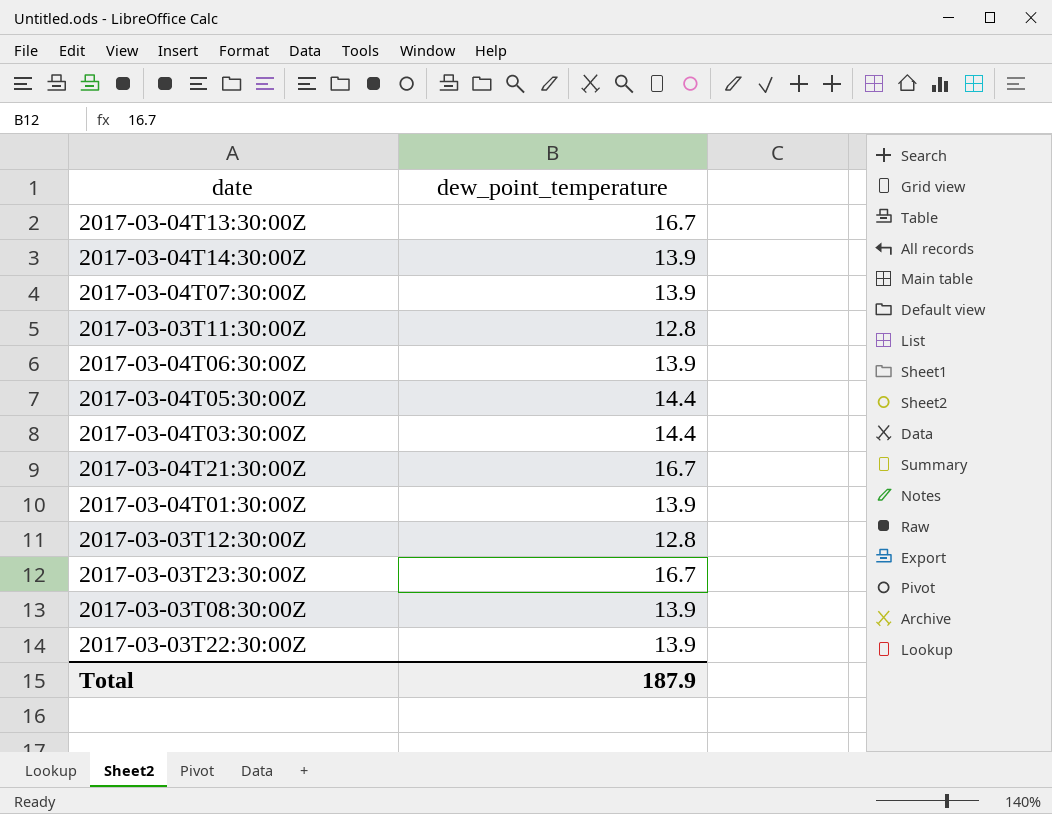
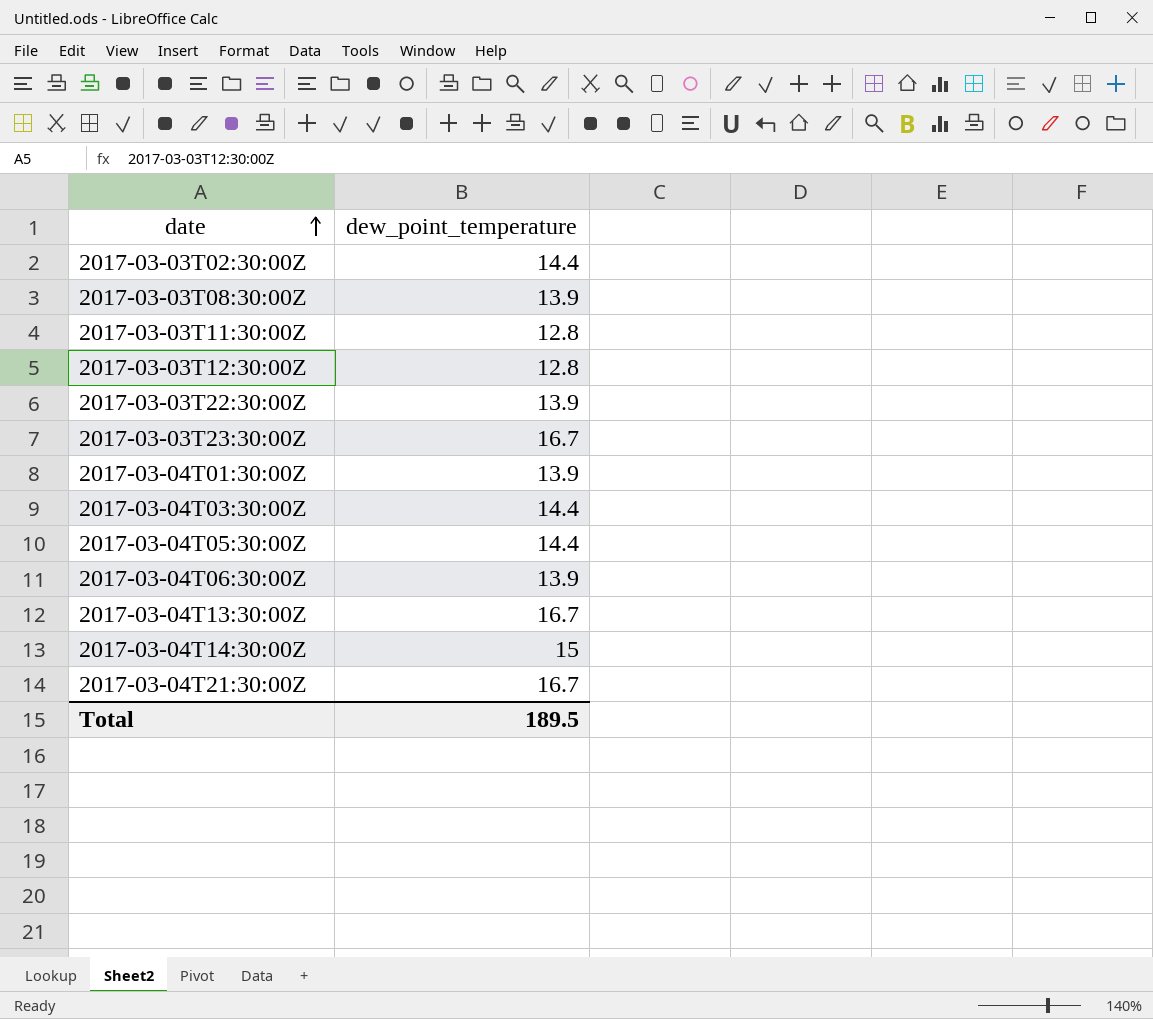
row order: none -> date ascending
row 2017-03-04T07:30:00Z: 13.9 -> none
row 2017-03-03T02:30:00Z: none -> 14.4
2017-03-04T14:30:00Z | dew_point_temperature: 13.9 -> 15
Total | dew_point_temperature: 187.9 -> 189.5

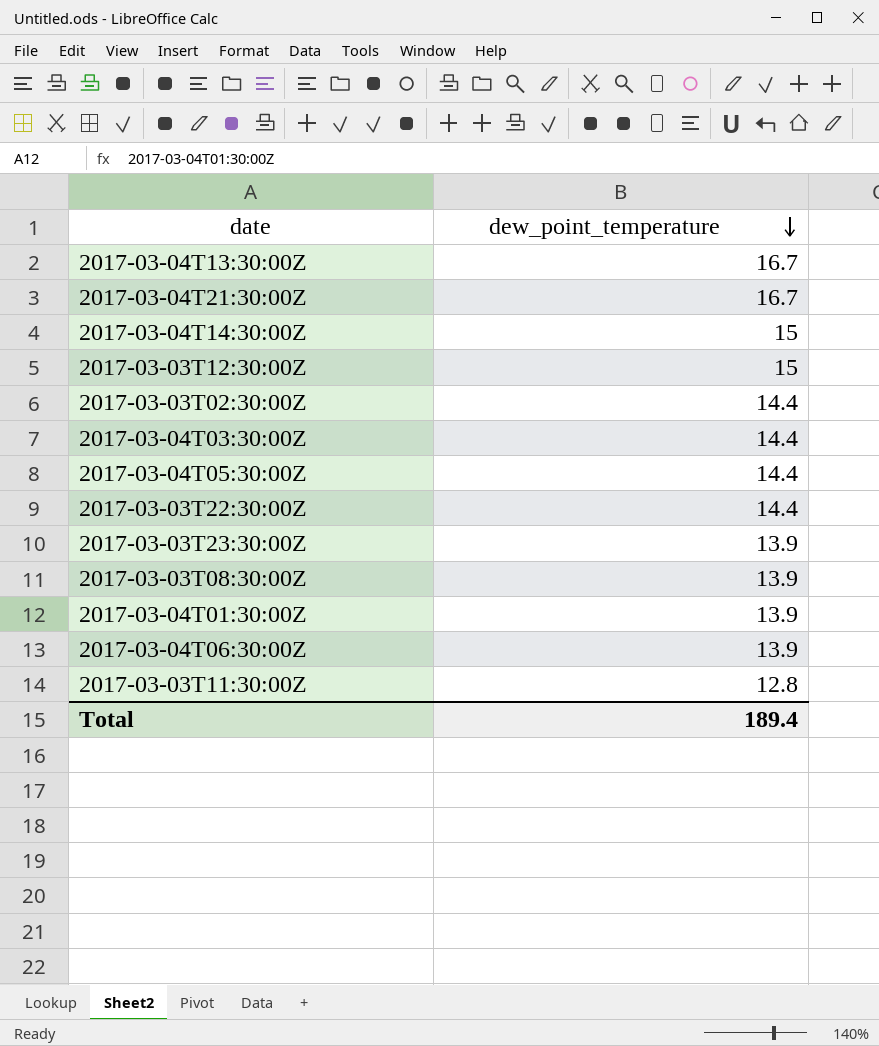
row order: date ascending -> dew_point_temperature descending
2017-03-03T12:30:00Z | dew_point_temperature: 12.8 -> 15
2017-03-03T22:30:00Z | dew_point_temperature: 13.9 -> 14.4
2017-03-03T23:30:00Z | dew_point_temperature: 16.7 -> 13.9
Total | dew_point_temperature: 189.5 -> 189.4

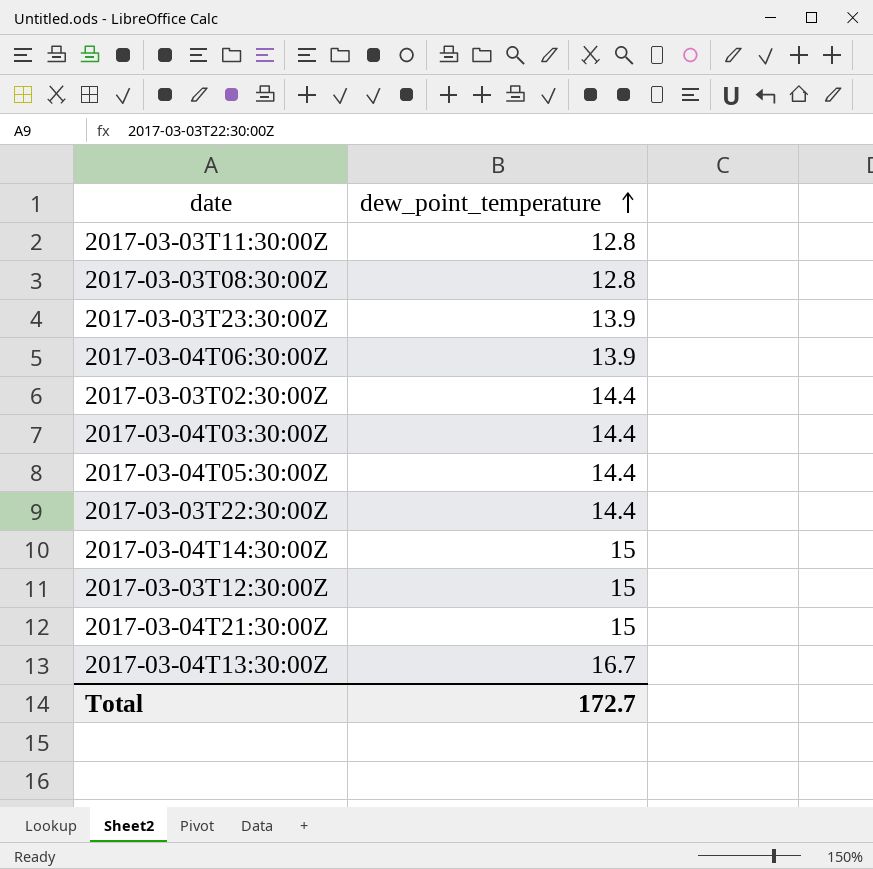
row order: dew_point_temperature descending -> dew_point_temperature ascending
row 2017-03-04T01:30:00Z: 13.9 -> none
2017-03-03T08:30:00Z | dew_point_temperature: 13.9 -> 12.8
2017-03-04T21:30:00Z | dew_point_temperature: 16.7 -> 15
Total | dew_point_temperature: 189.4 -> 172.7

